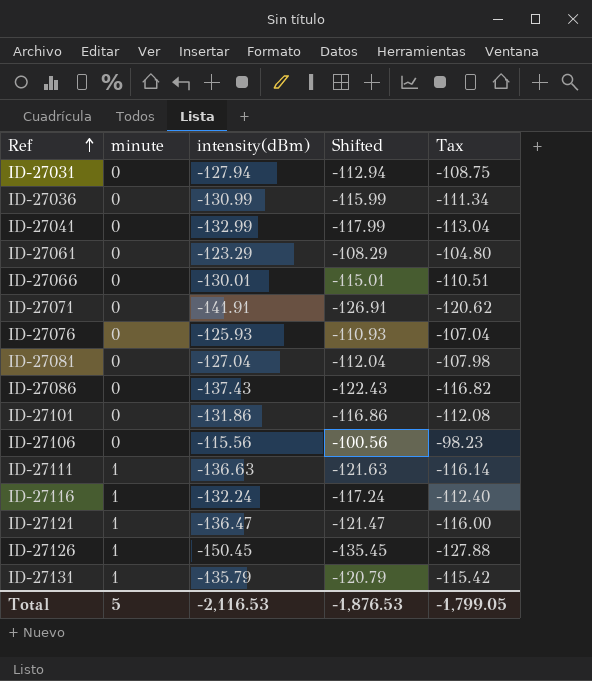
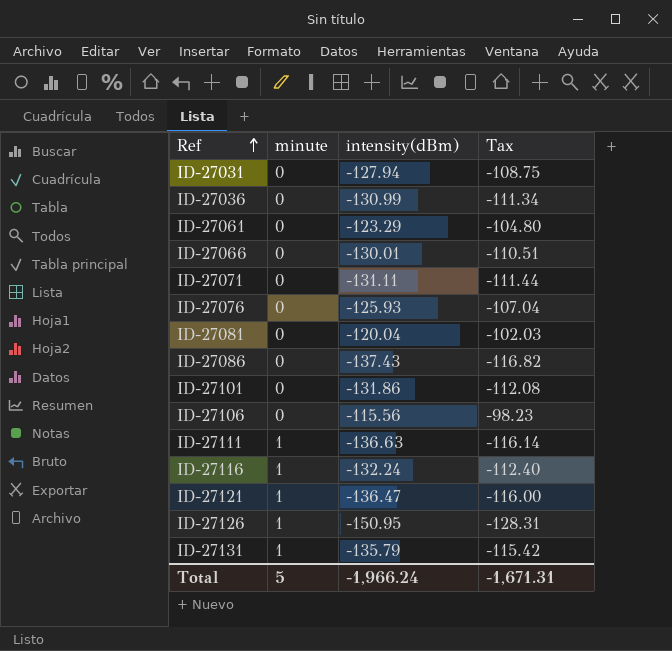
column Shifted | formula: [intensity(dBm)] + 15 -> none
row ID-27041: 0 | -132.99 | -117.99 | -113.04 -> none
ID-27071 | intensity(dBm): -141.91 -> -131.11
ID-27071 | Tax: -120.62 -> -111.44
ID-27081 | intensity(dBm): -127.04 -> -120.04
ID-27081 | Tax: -107.98 -> -102.03
ID-27126 | intensity(dBm): -150.45 -> -150.95
ID-27126 | Tax: -127.88 -> -128.31
Total | intensity(dBm): -2,116.53 -> -1,966.24
Total | Tax: -1,799.05 -> -1,671.31

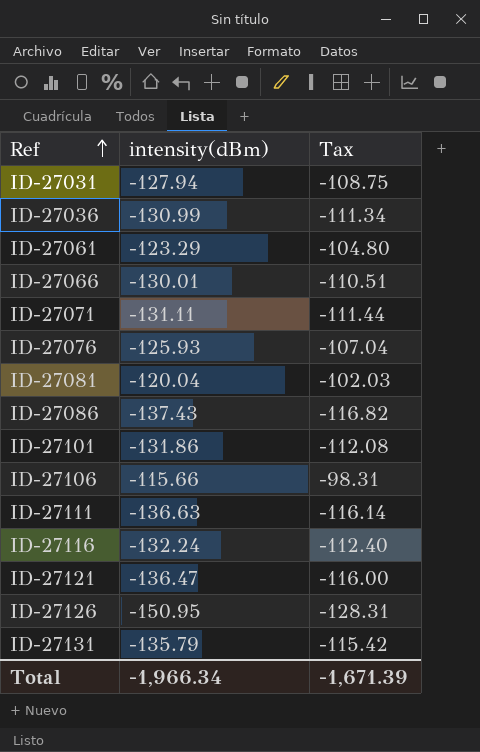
column minute | position: 2 -> none
ID-27106 | intensity(dBm): -115.56 -> -115.66
ID-27106 | Tax: -98.23 -> -98.31
Total | intensity(dBm): -1,966.24 -> -1,966.34
Total | Tax: -1,671.31 -> -1,671.39

